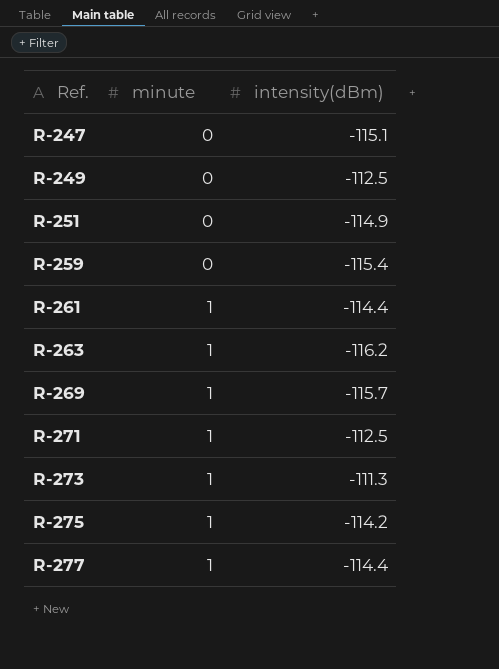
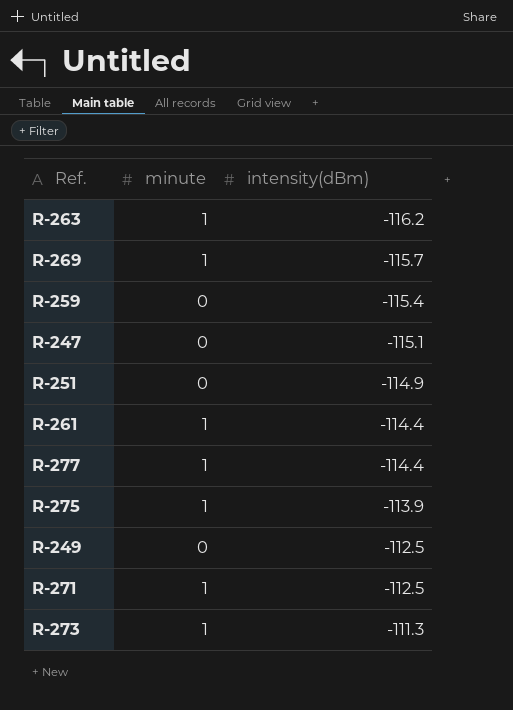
row order: Ref. ascending -> intensity(dBm) ascending
R-275 | intensity(dBm): -114.2 -> -113.9

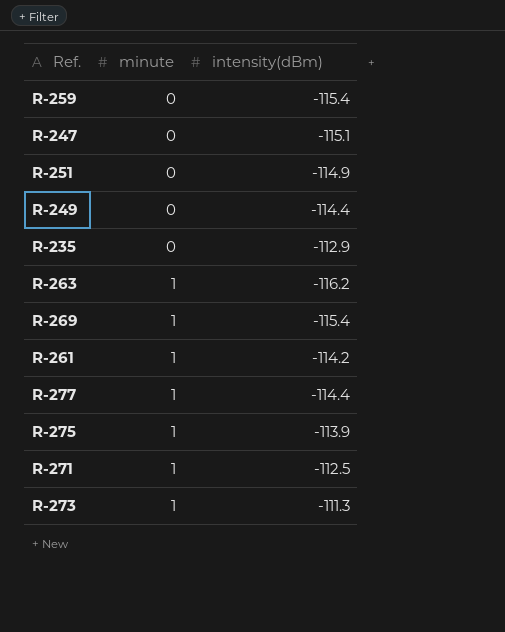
row order: intensity(dBm) ascending -> minute ascending
R-249 | intensity(dBm): -112.5 -> -114.4
row R-235: none -> 0 | -112.9
R-269 | intensity(dBm): -115.7 -> -115.4
R-261 | intensity(dBm): -114.4 -> -114.2

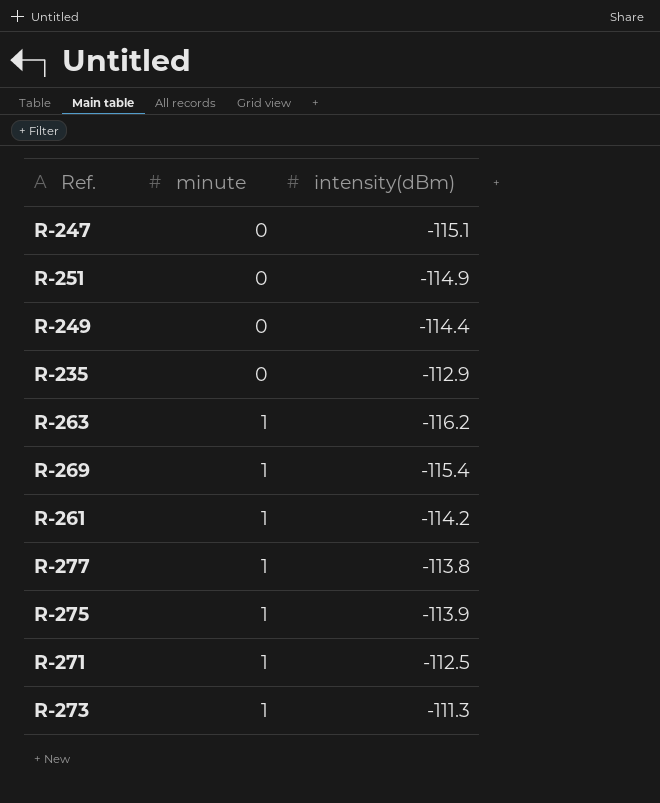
row R-259: 0 | -115.4 -> none
R-277 | intensity(dBm): -114.4 -> -113.8

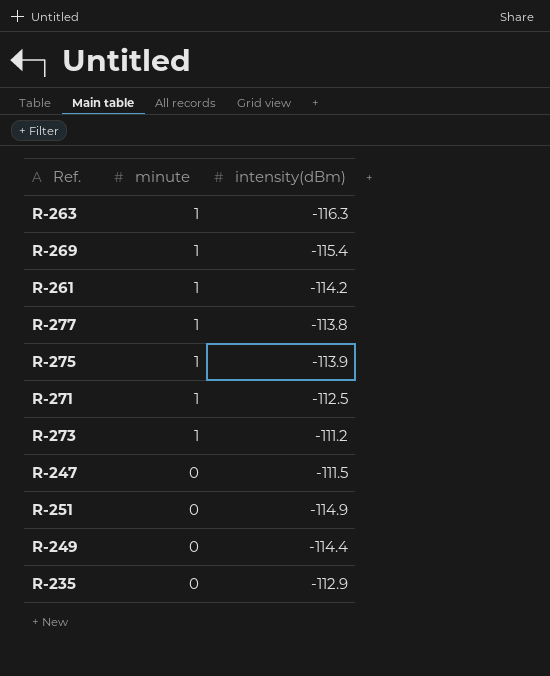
row order: minute ascending -> minute descending
R-263 | intensity(dBm): -116.2 -> -116.3
R-273 | intensity(dBm): -111.3 -> -111.2
R-247 | intensity(dBm): -115.1 -> -111.5

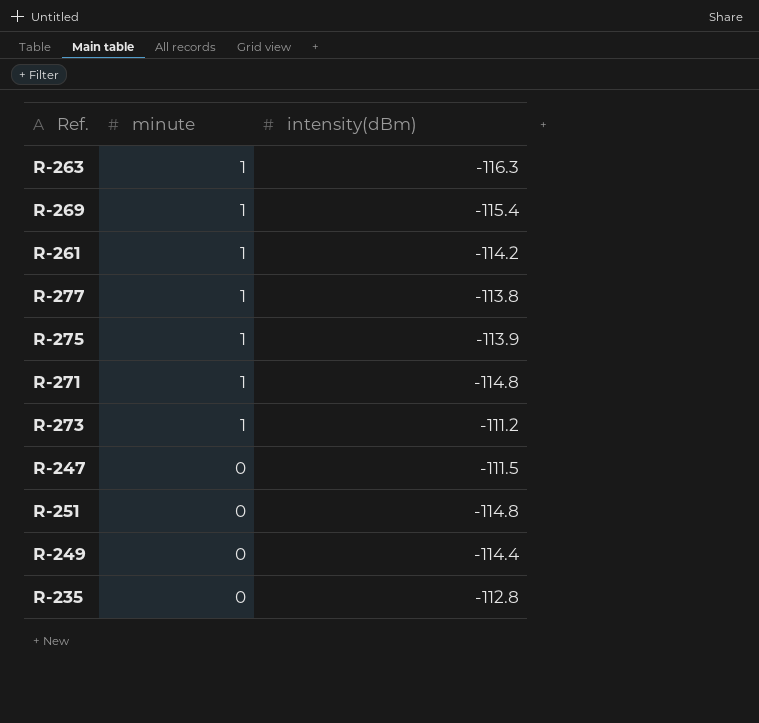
R-271 | intensity(dBm): -112.5 -> -114.8
R-251 | intensity(dBm): -114.9 -> -114.8
R-235 | intensity(dBm): -112.9 -> -112.8

